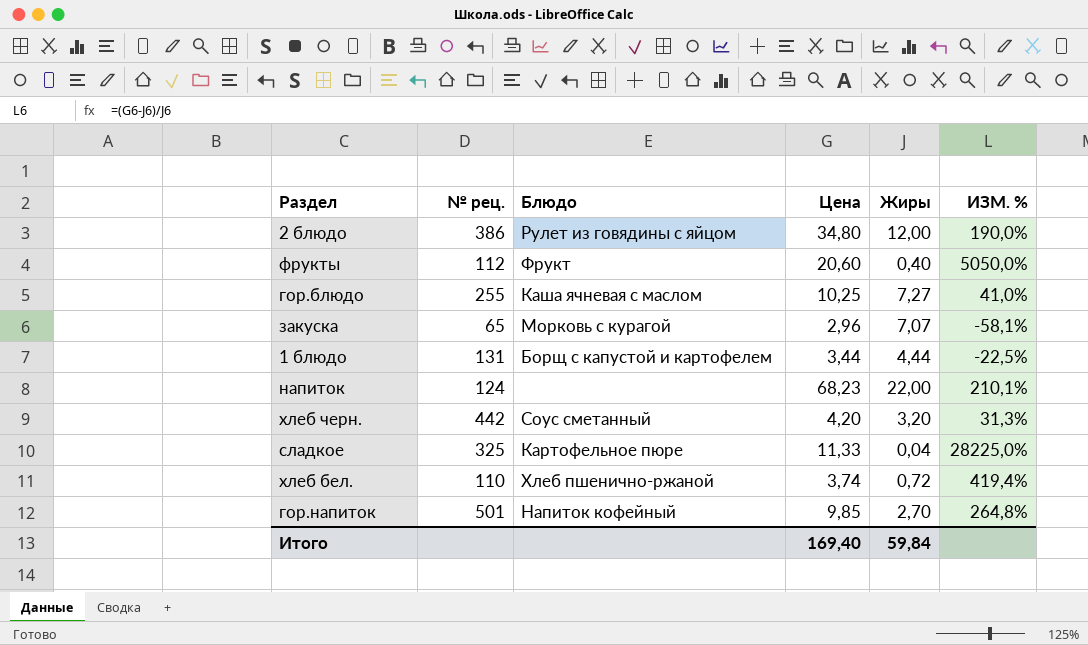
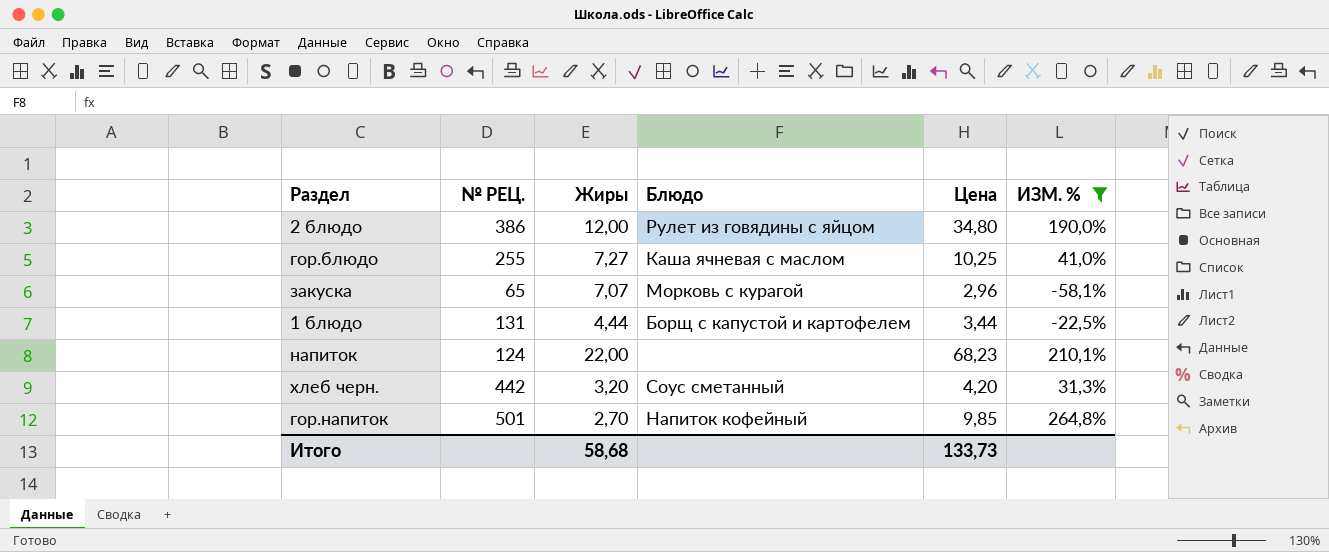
filter: none -> ИЗМ. % <= 264,8%
column name: № рец. -> № РЕЦ.
column Жиры | position: 5 -> 3
Итого | Жиры: 59,84 -> 58,68
Итого | Цена: 169,40 -> 133,73

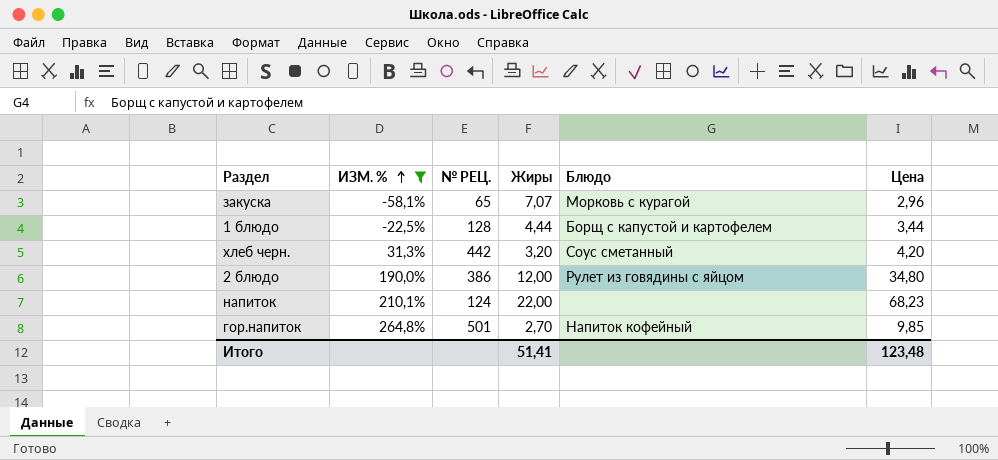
row order: none -> ИЗМ. % ascending
column ИЗМ. % | position: 6 -> 2
row гор.блюдо: 255 | 7,27 | Каша ячневая с маслом | 10,25 | 41,0% -> none
1 блюдо | № РЕЦ.: 131 -> 128
Итого | Жиры: 58,68 -> 51,41
Итого | Цена: 133,73 -> 123,48

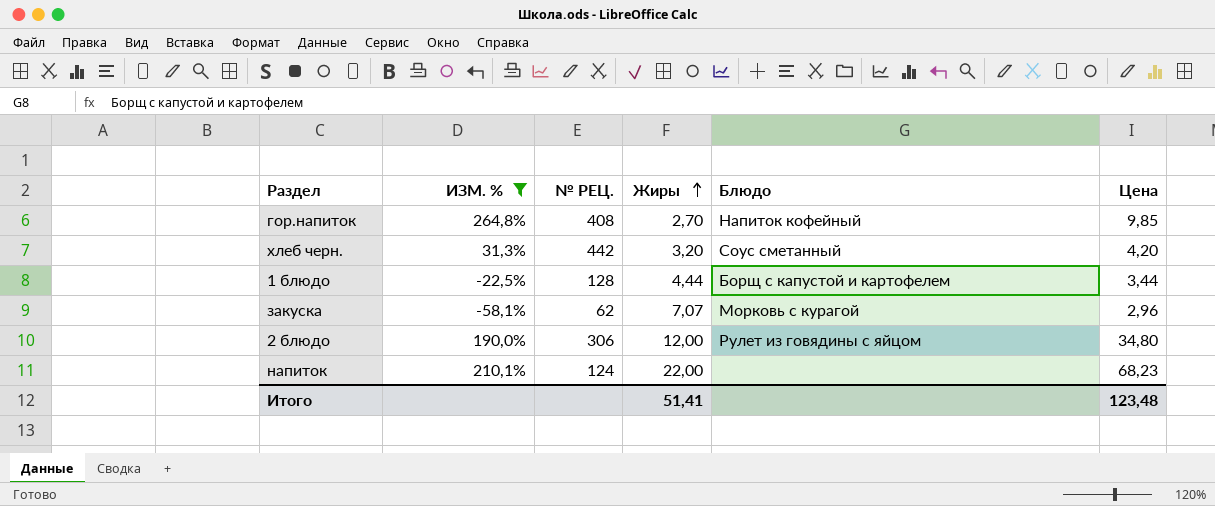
row order: ИЗМ. % ascending -> Жиры ascending
гор.напиток | № РЕЦ.: 501 -> 408
закуска | № РЕЦ.: 65 -> 62
2 блюдо | № РЕЦ.: 386 -> 306

